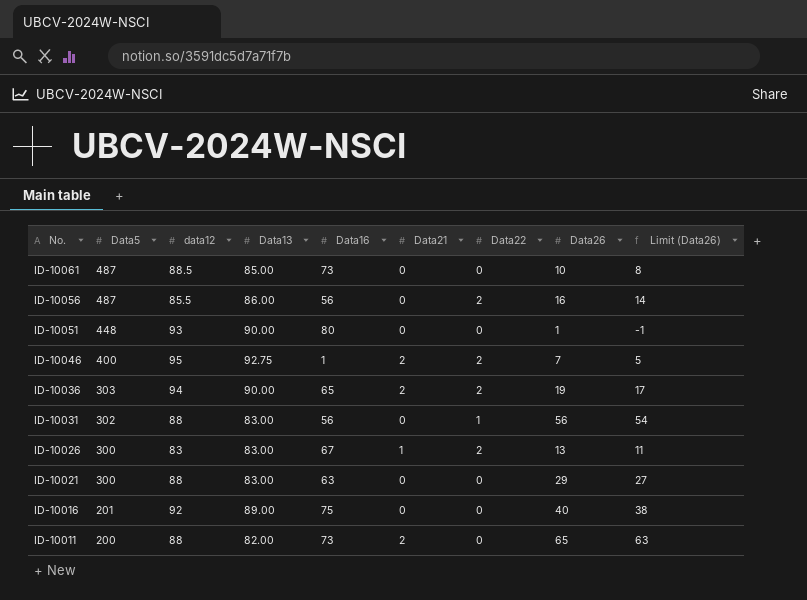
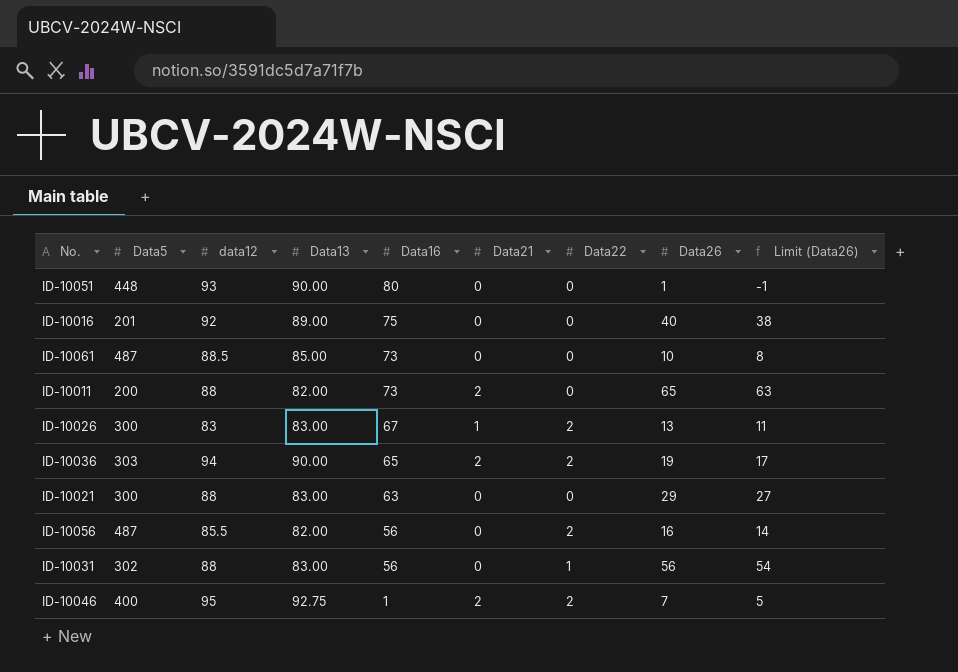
row order: No. descending -> Data16 descending
ID-10056 | Data13: 86.00 -> 82.00

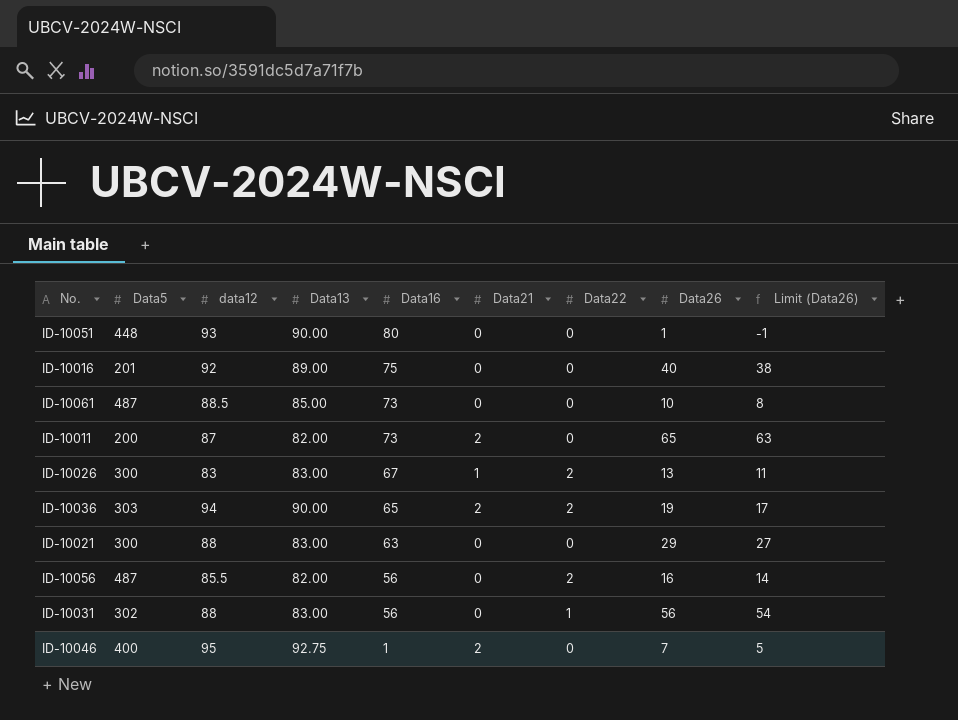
ID-10011 | data12: 88 -> 87
ID-10046 | Data22: 2 -> 0

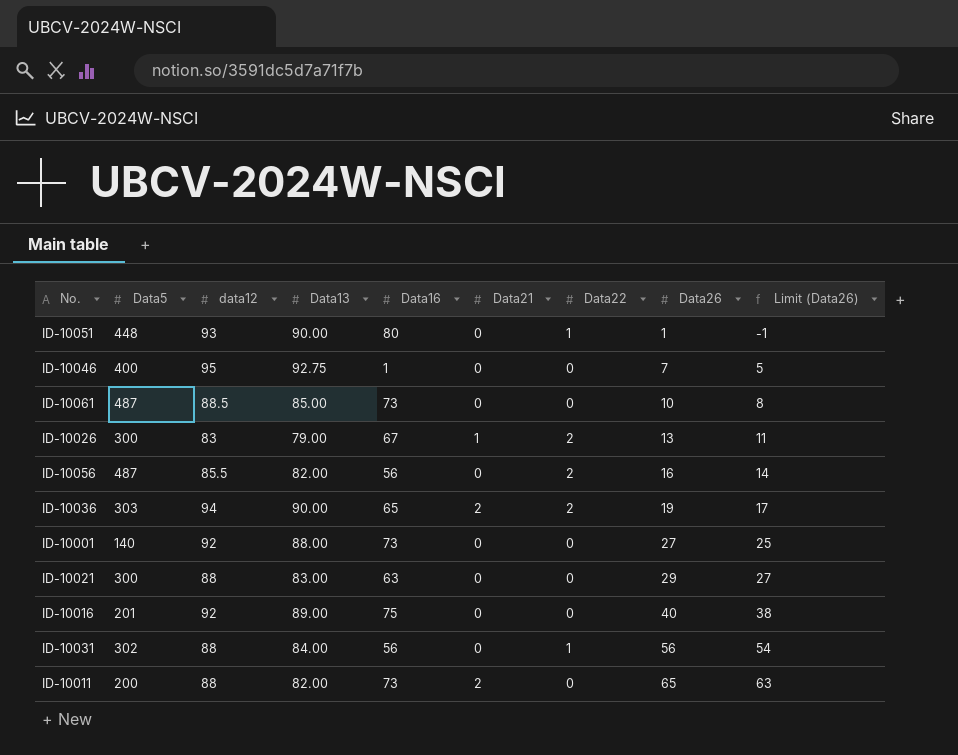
row order: Data16 descending -> Data26 ascending
ID-10051 | Data22: 0 -> 1
ID-10046 | Data21: 2 -> 0
ID-10026 | Data13: 83.00 -> 79.00
row ID-10001: none -> 140 | 92 | 88.00 | 73 | 0 | 0 | 27 | 25
ID-10031 | Data13: 83.00 -> 84.00
ID-10011 | data12: 87 -> 88

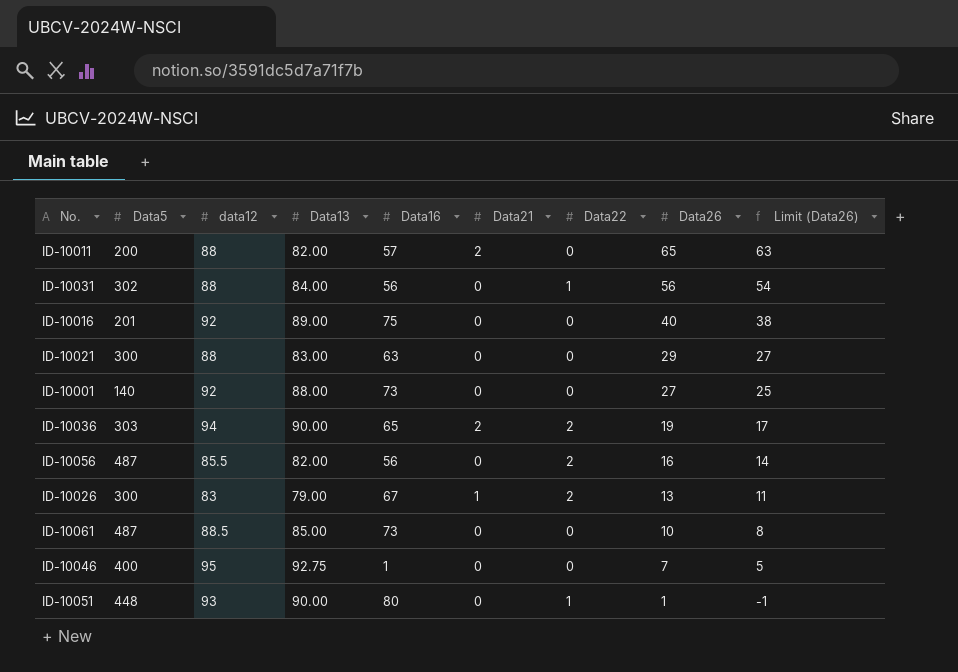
row order: Data26 ascending -> Data26 descending
ID-10011 | Data16: 73 -> 57

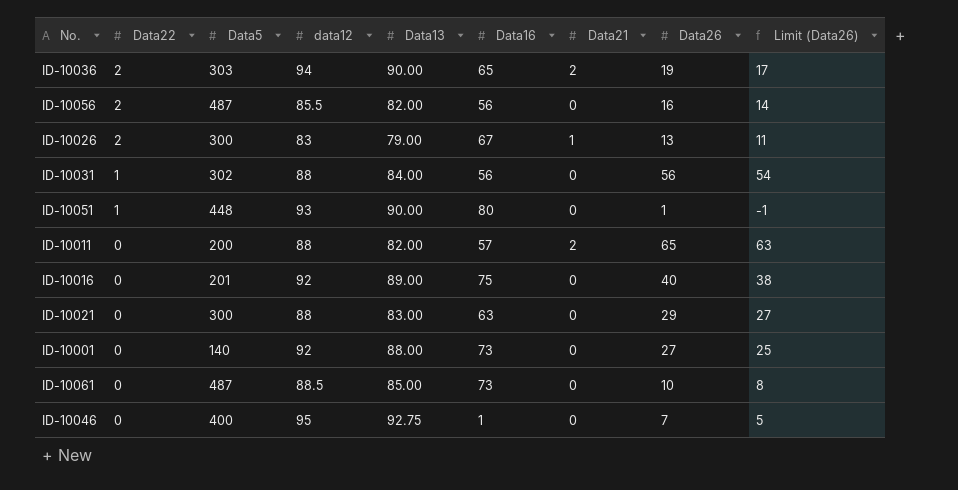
row order: Data26 descending -> Data22 descending
column Data22 | position: 7 -> 2

